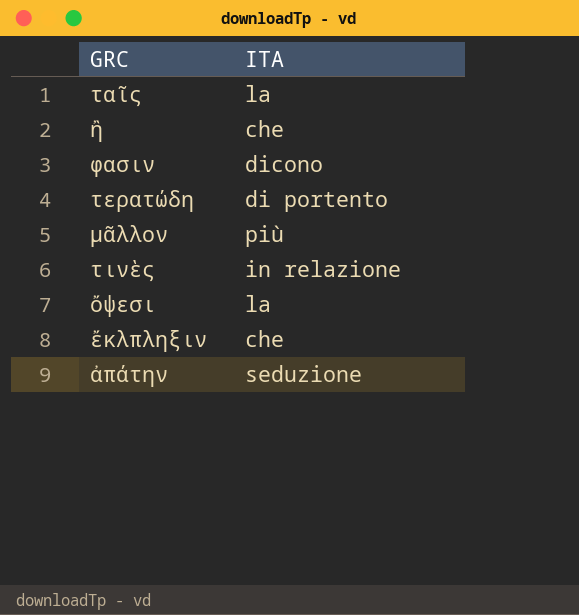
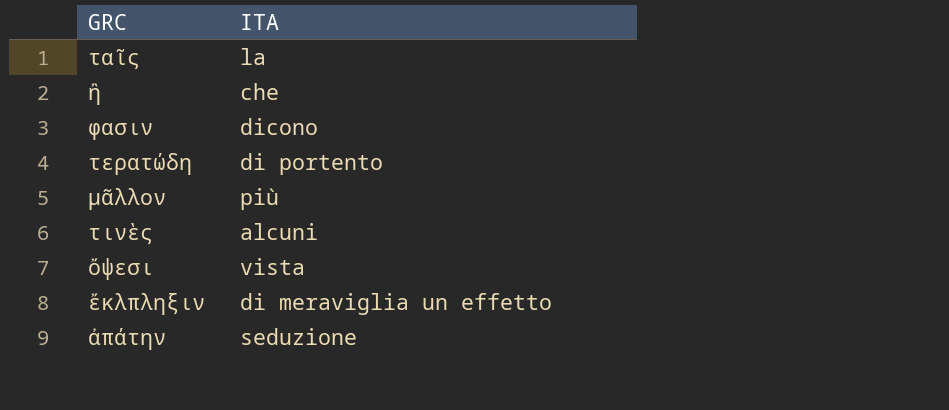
τινὲς | ITA: in relazione -> alcuni
ὄψεσι | ITA: la -> vista
ἔκλπληξιν | ITA: che -> di meraviglia un effetto

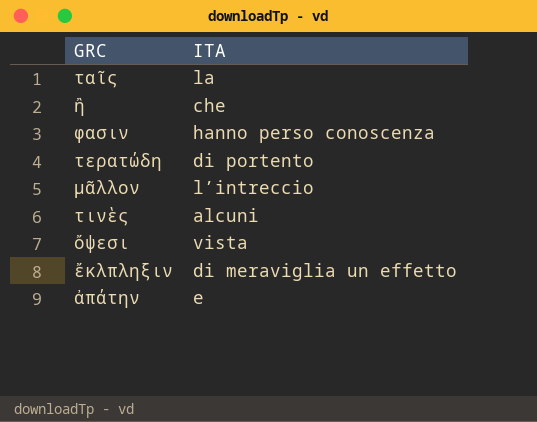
φασιν | ITA: dicono -> hanno perso conoscenza
μᾶλλον | ITA: più -> l’intreccio
ἀπάτην | ITA: seduzione -> e

